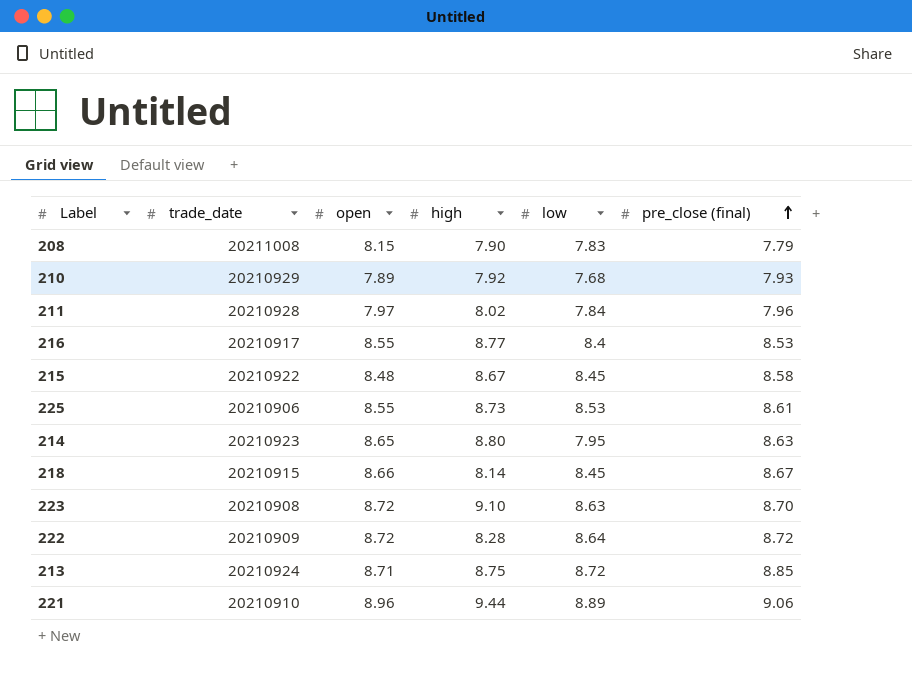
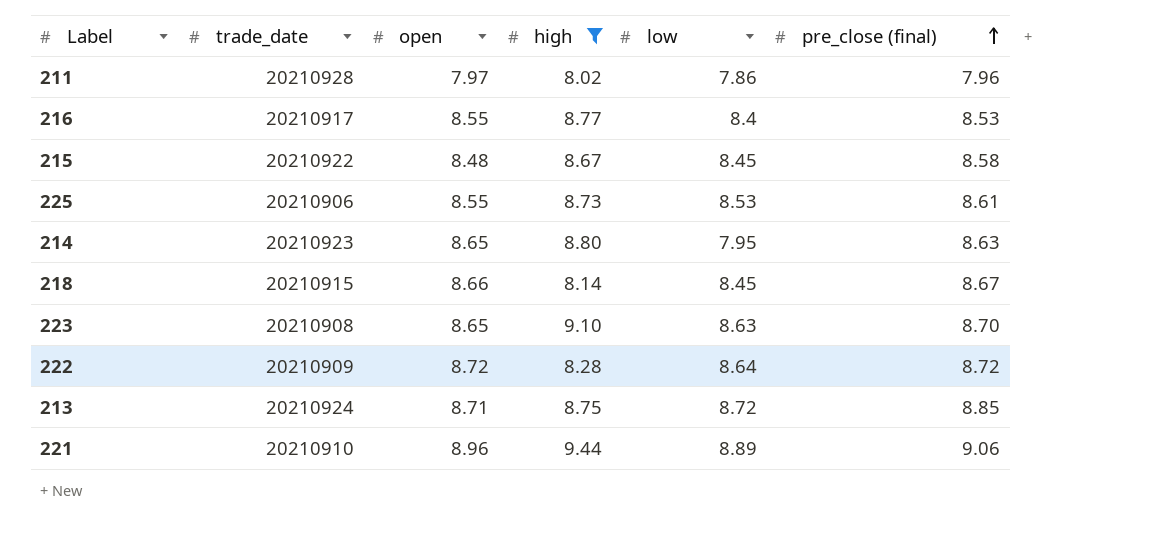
filter: none -> high >= 8.02
211 | low: 7.84 -> 7.86
223 | open: 8.72 -> 8.65

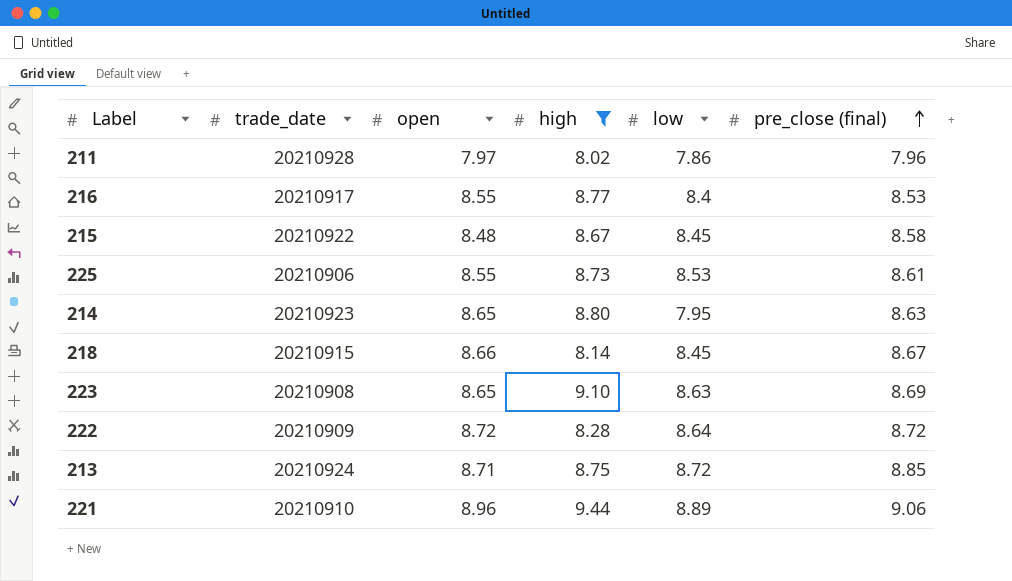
223 | pre_close (final): 8.70 -> 8.69

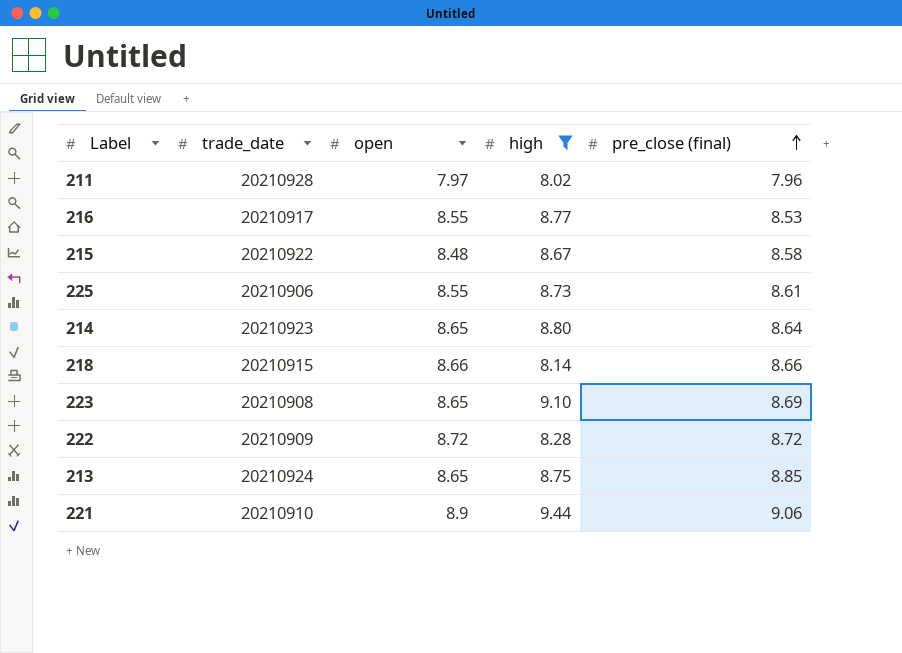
column low | position: 5 -> none
214 | pre_close (final): 8.63 -> 8.64
218 | pre_close (final): 8.67 -> 8.66
213 | open: 8.71 -> 8.65
221 | open: 8.96 -> 8.9

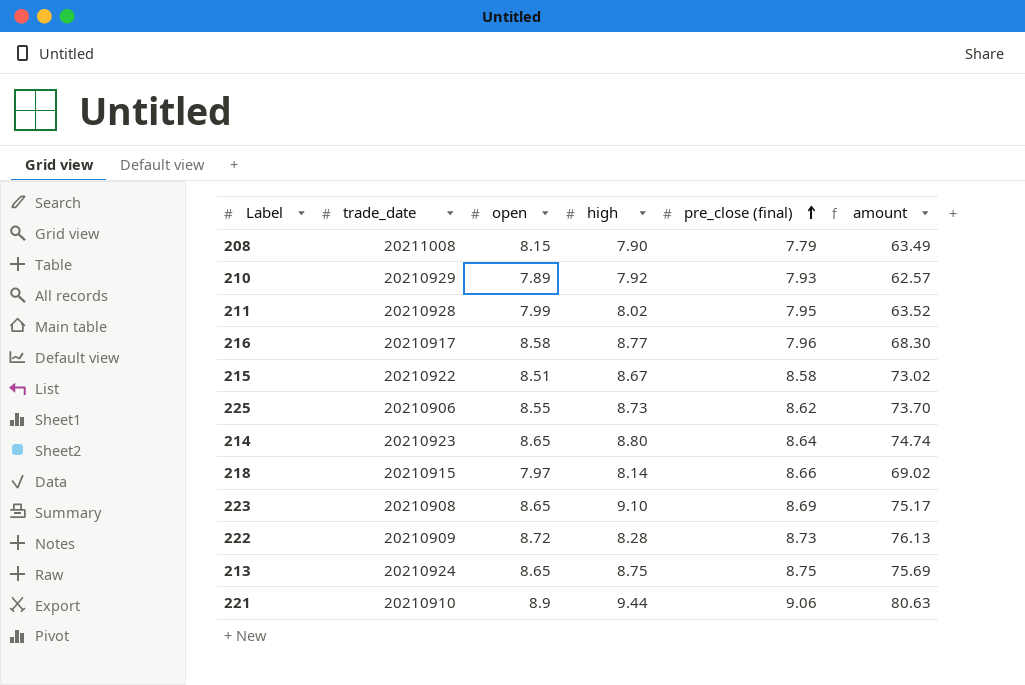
filter: high >= 8.02 -> none
column amount | formula: none -> [open] * [pre_close (final)]
211 | open: 7.97 -> 7.99
211 | pre_close (final): 7.96 -> 7.95
216 | open: 8.55 -> 8.58
216 | pre_close (final): 8.53 -> 7.96
215 | open: 8.48 -> 8.51
225 | pre_close (final): 8.61 -> 8.62
218 | open: 8.66 -> 7.97
222 | pre_close (final): 8.72 -> 8.73
213 | pre_close (final): 8.85 -> 8.75

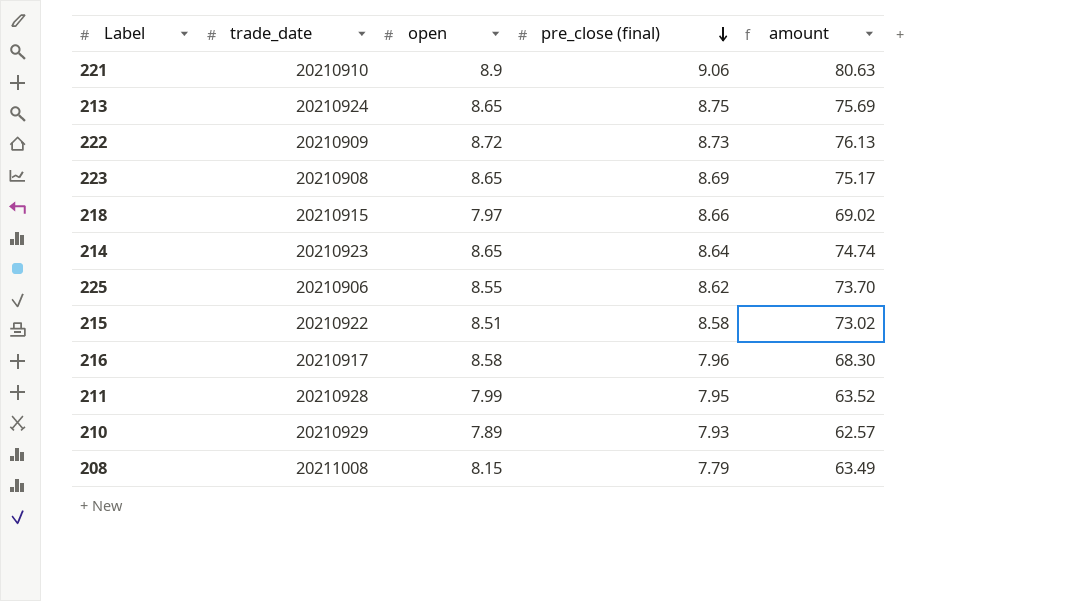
row order: pre_close (final) ascending -> pre_close (final) descending
column high | position: 4 -> none

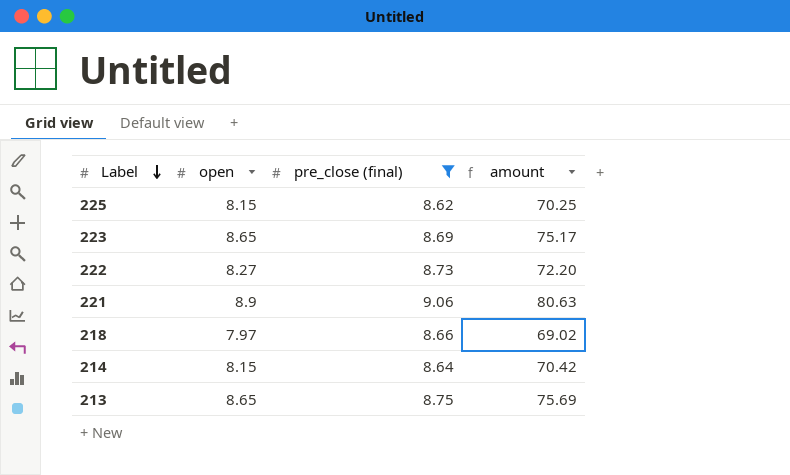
filter: none -> pre_close (final) >= 8.62
row order: pre_close (final) descending -> Label descending
column trade_date | position: 2 -> none
225 | open: 8.55 -> 8.15
225 | amount: 73.70 -> 70.25
222 | open: 8.72 -> 8.27
222 | amount: 76.13 -> 72.20
214 | open: 8.65 -> 8.15
214 | amount: 74.74 -> 70.42

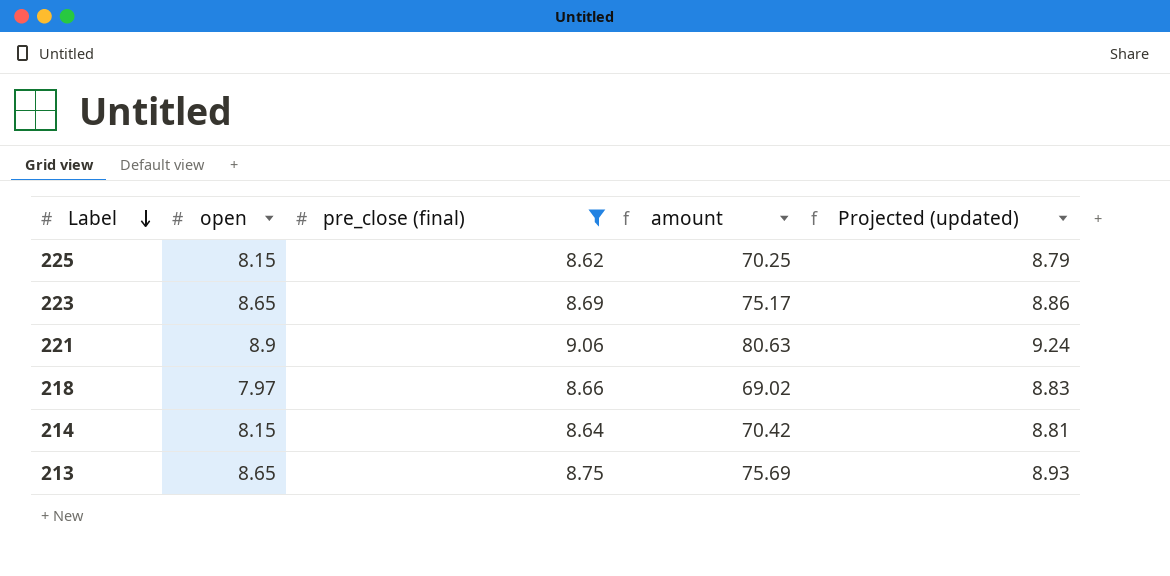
column Projected (updated) | formula: none -> [pre_close (final)] * 1.02
row 222: 8.27 | 8.73 | 72.20 -> none

